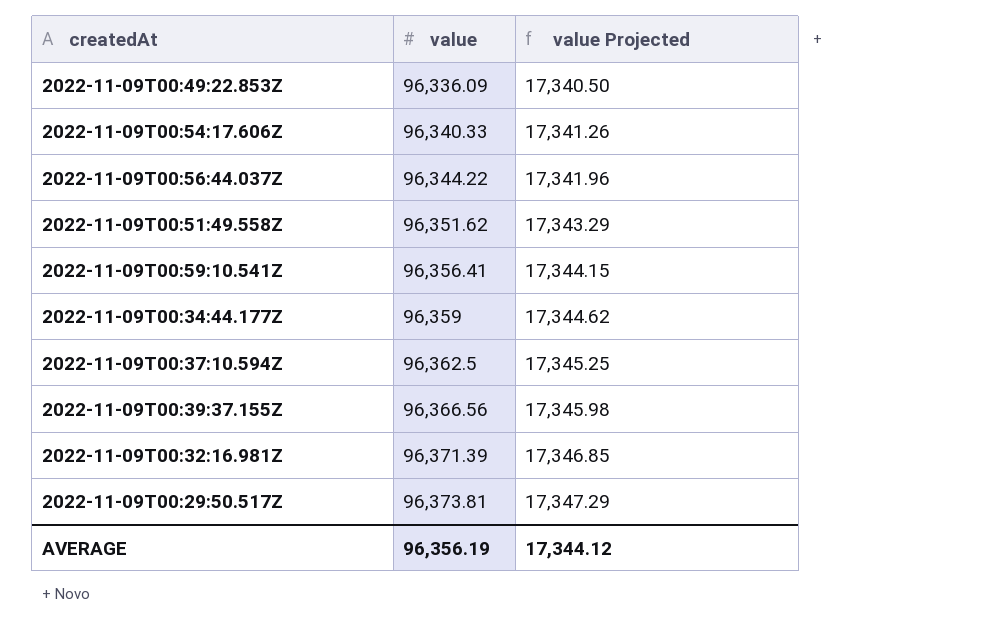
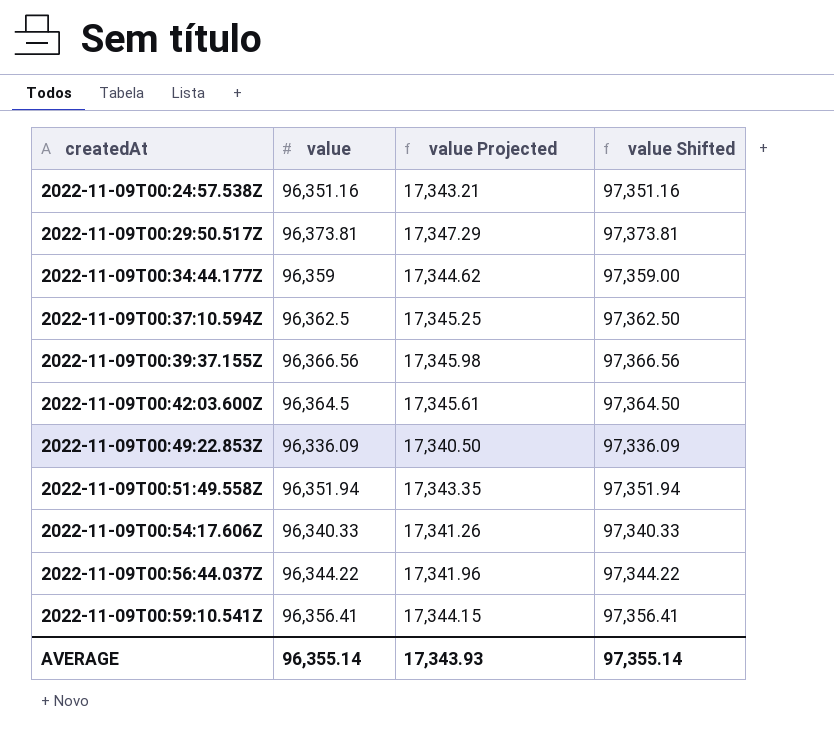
row order: value ascending -> createdAt ascending
column value Shifted | formula: none -> [value] + 1000
row 2022-11-09T00:32:16.981Z: 96,371.39 | 17,346.85 -> none
row 2022-11-09T00:24:57.538Z: none -> 96,351.16 | 17,343.21 | 97,351.16
row 2022-11-09T00:42:03.600Z: none -> 96,364.5 | 17,345.61 | 97,364.50
2022-11-09T00:51:49.558Z | value: 96,351.62 -> 96,351.94
2022-11-09T00:51:49.558Z | value Projected: 17,343.29 -> 17,343.35
AVERAGE | value: 96,356.19 -> 96,355.14
AVERAGE | value Projected: 17,344.12 -> 17,343.93

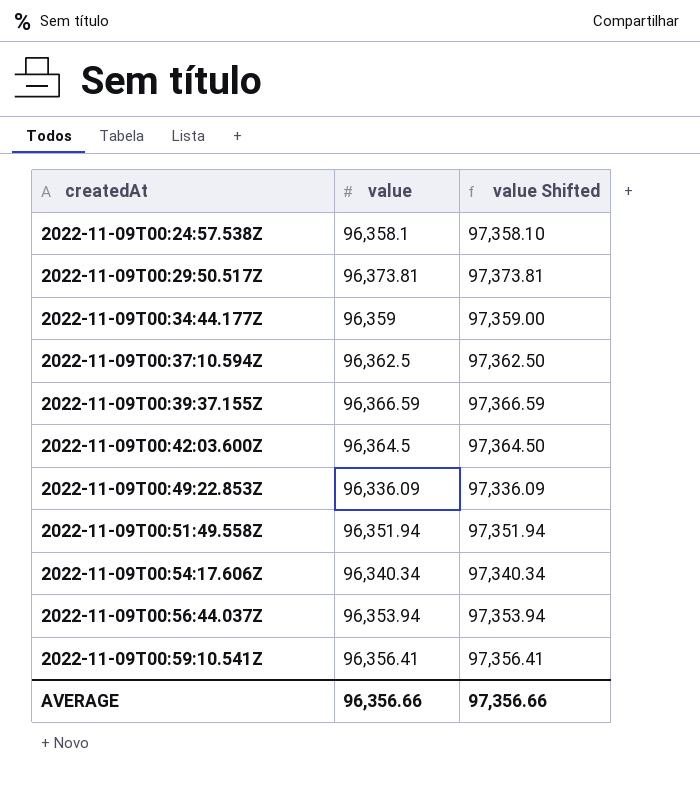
column value Projected | formula: [value] * 0.18 -> none
2022-11-09T00:24:57.538Z | value: 96,351.16 -> 96,358.1
2022-11-09T00:24:57.538Z | value Shifted: 97,351.16 -> 97,358.10
2022-11-09T00:39:37.155Z | value: 96,366.56 -> 96,366.59
2022-11-09T00:39:37.155Z | value Shifted: 97,366.56 -> 97,366.59
2022-11-09T00:54:17.606Z | value: 96,340.33 -> 96,340.34
2022-11-09T00:54:17.606Z | value Shifted: 97,340.33 -> 97,340.34
2022-11-09T00:56:44.037Z | value: 96,344.22 -> 96,353.94
2022-11-09T00:56:44.037Z | value Shifted: 97,344.22 -> 97,353.94
AVERAGE | value: 96,355.14 -> 96,356.66
AVERAGE | value Shifted: 97,355.14 -> 97,356.66

